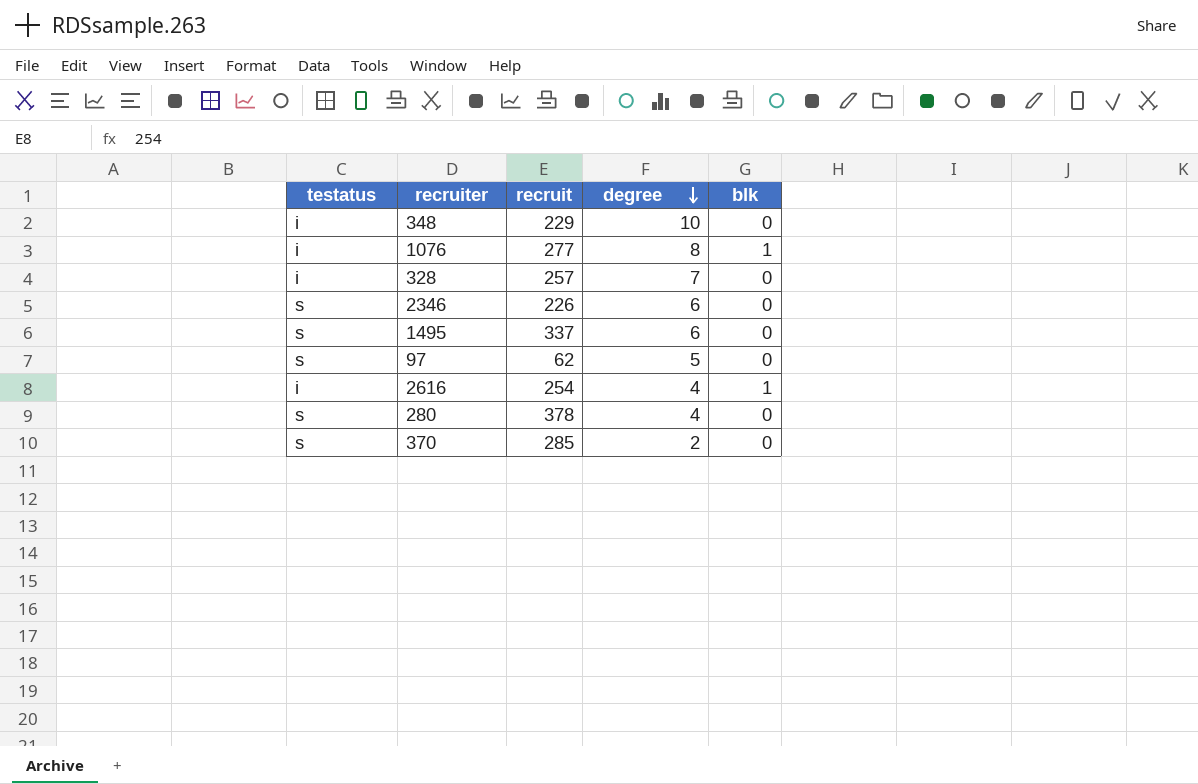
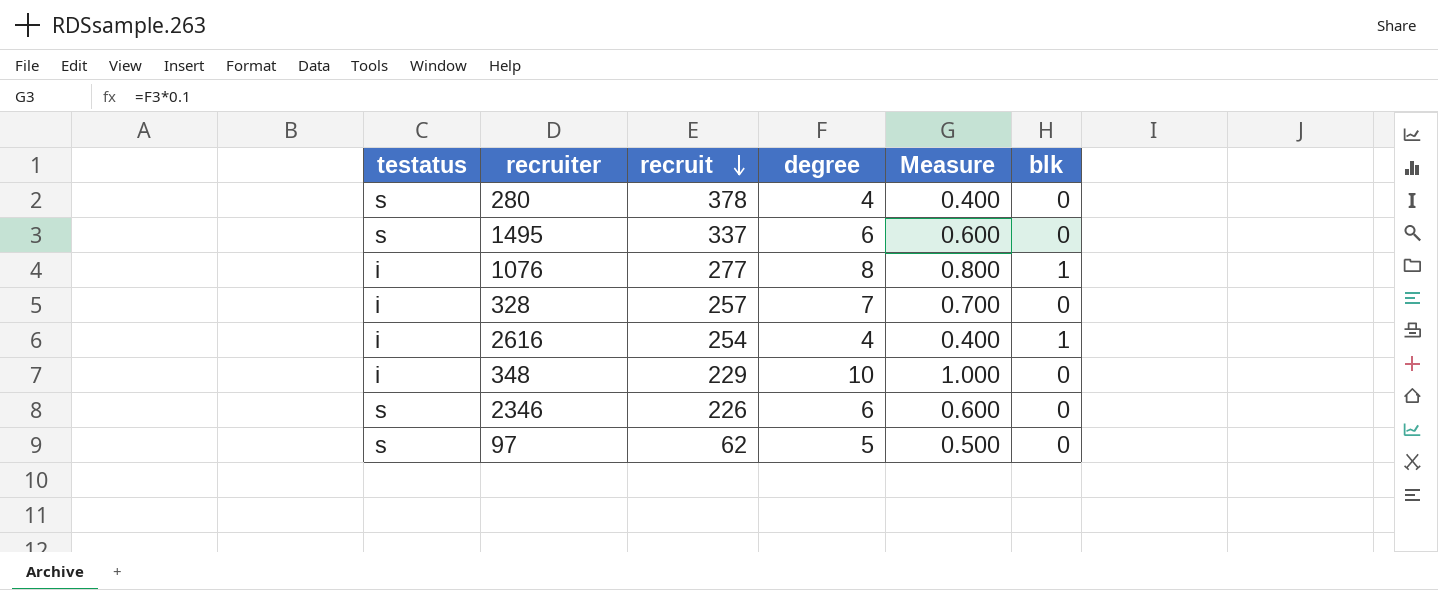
row order: degree descending -> recruit descending
column Measure | formula: none -> [degree] * 0.1
row 370: s | 285 | 2 | 0 -> none

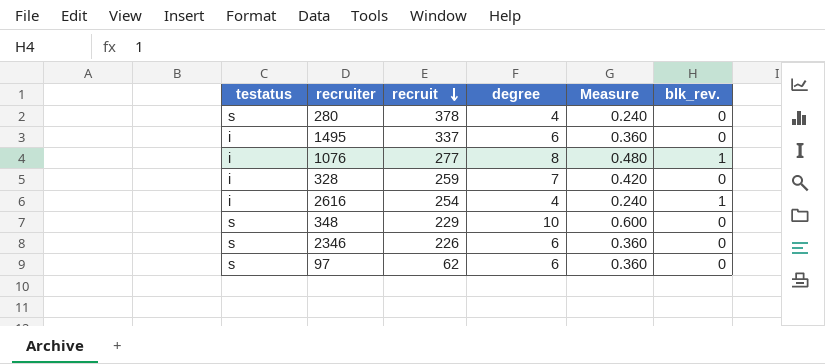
column Measure | formula: [degree] * 0.1 -> [degree] * 0.06
column name: blk -> blk_rev.
1495 | testatus: s -> i
328 | recruit: 257 -> 259
348 | testatus: i -> s
97 | degree: 5 -> 6

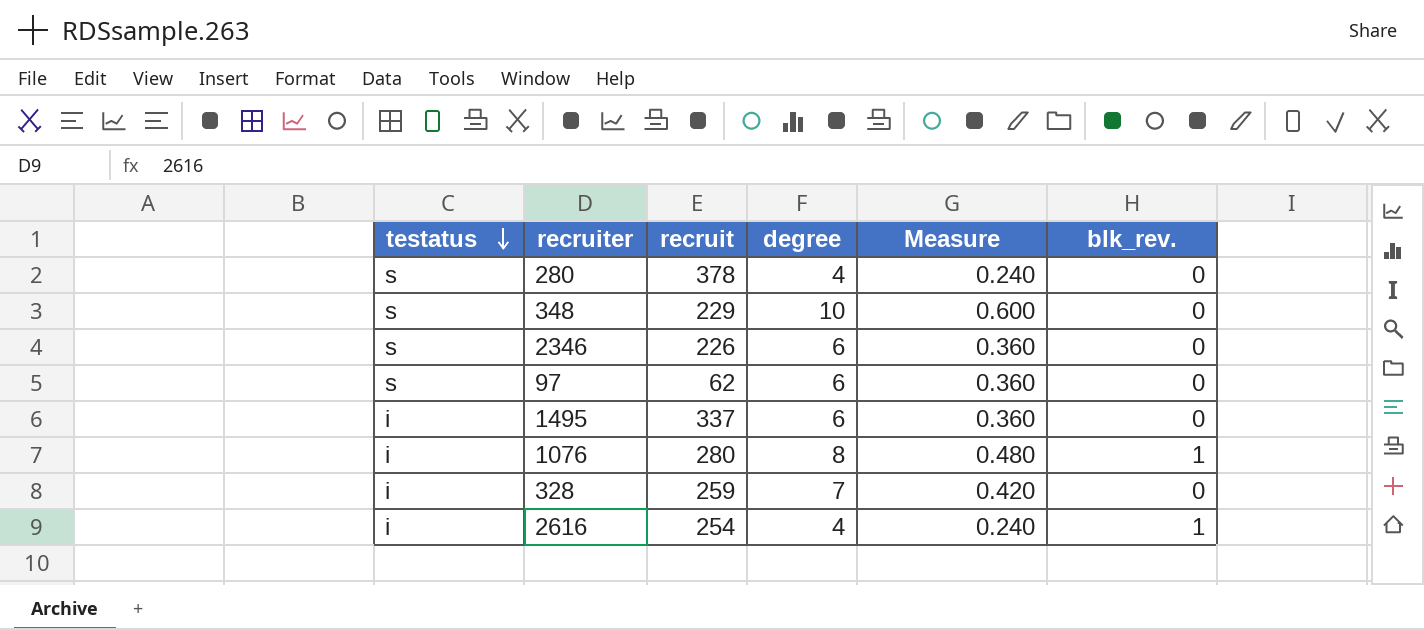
row order: recruit descending -> testatus descending
1076 | recruit: 277 -> 280

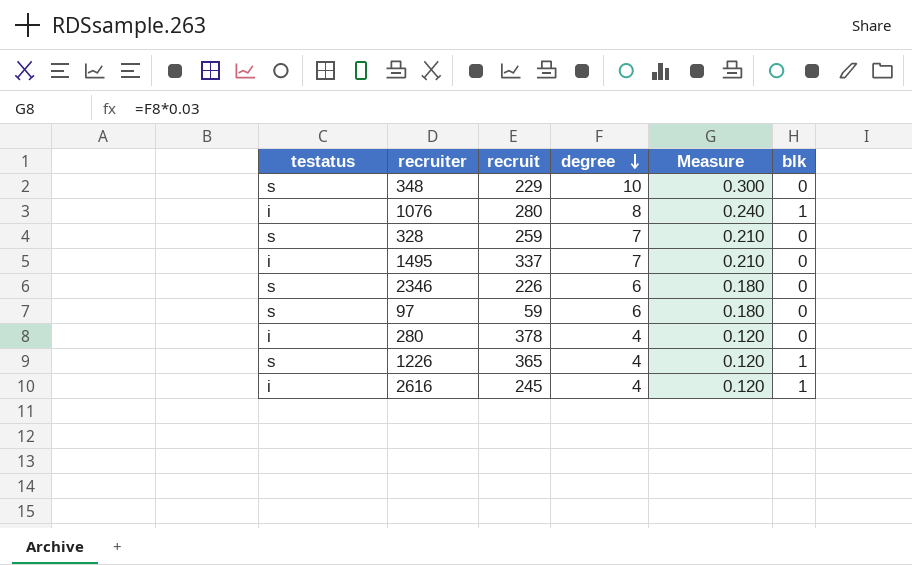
row order: testatus descending -> degree descending
column Measure | formula: [degree] * 0.06 -> [degree] * 0.03
column name: blk_rev. -> blk
328 | testatus: i -> s
1495 | degree: 6 -> 7
97 | recruit: 62 -> 59
280 | testatus: s -> i
row 1226: none -> s | 365 | 4 | 0.120 | 1
2616 | recruit: 254 -> 245

